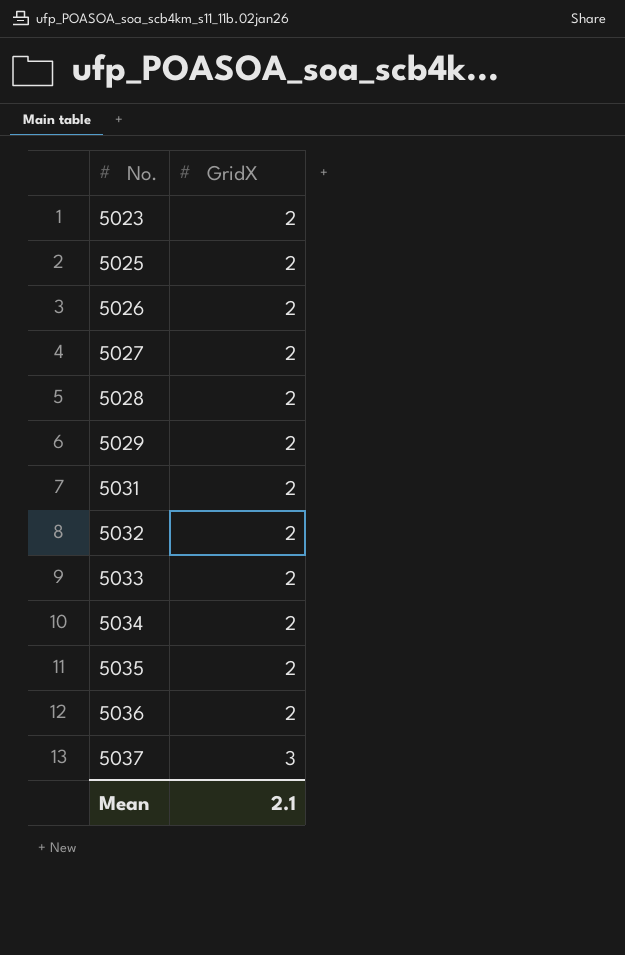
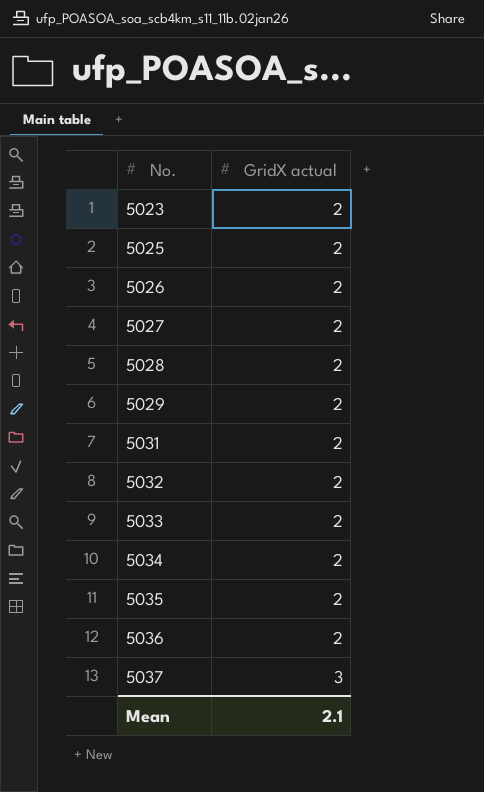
column name: GridX -> GridX actual

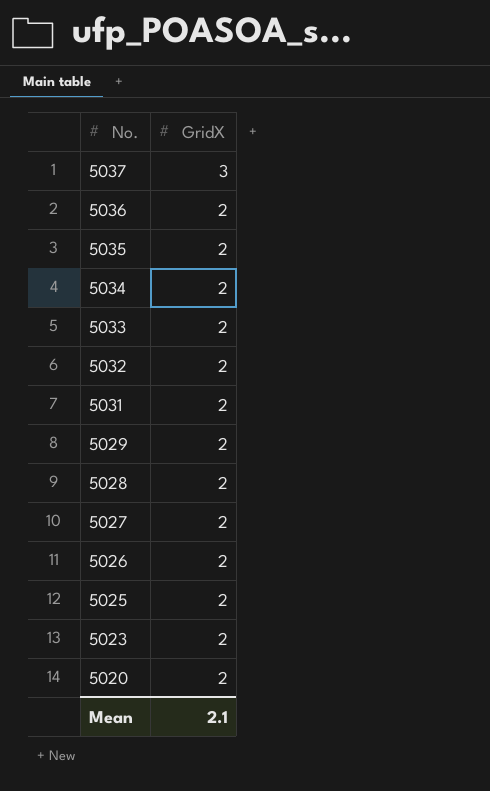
row order: No. ascending -> No. descending
column name: GridX actual -> GridX
row 5020: none -> 2

